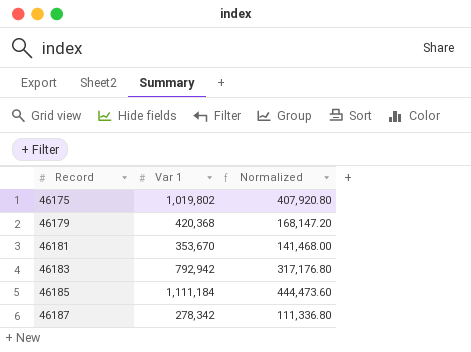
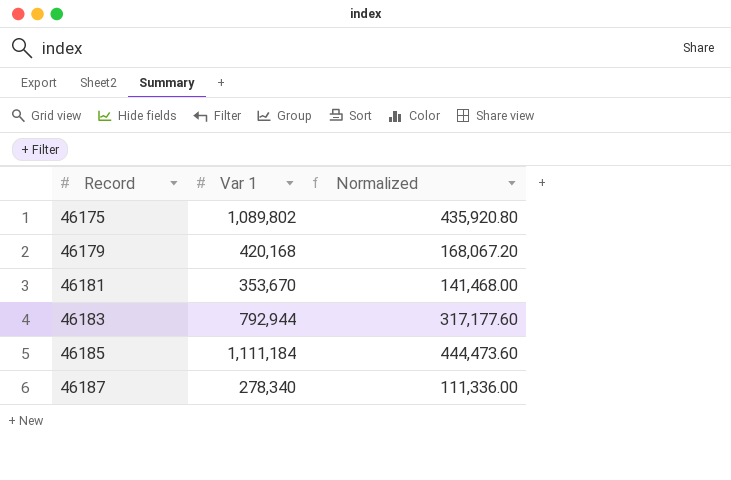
46175 | Var 1: 1,019,802 -> 1,089,802
46175 | Normalized: 407,920.80 -> 435,920.80
46179 | Var 1: 420,368 -> 420,168
46179 | Normalized: 168,147.20 -> 168,067.20
46183 | Var 1: 792,942 -> 792,944
46183 | Normalized: 317,176.80 -> 317,177.60
46187 | Var 1: 278,342 -> 278,340
46187 | Normalized: 111,336.80 -> 111,336.00

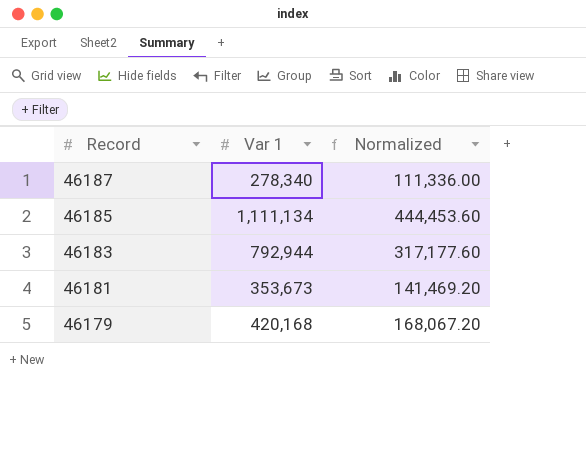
row order: Record ascending -> Record descending
row 46175: 1,089,802 | 435,920.80 -> none
46185 | Var 1: 1,111,184 -> 1,111,134
46185 | Normalized: 444,473.60 -> 444,453.60
46181 | Var 1: 353,670 -> 353,673
46181 | Normalized: 141,468.00 -> 141,469.20

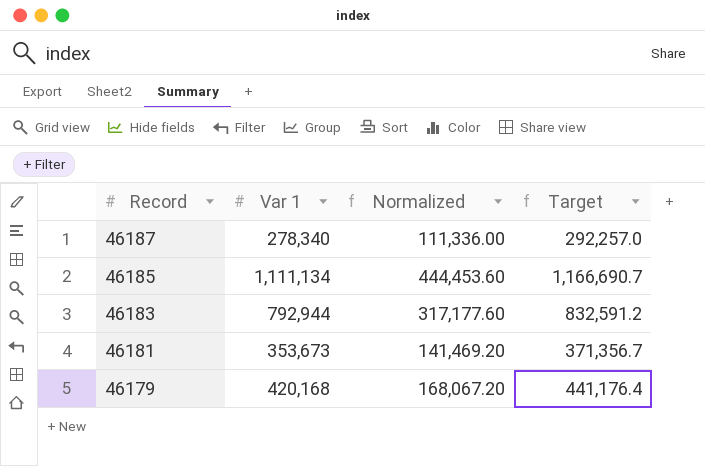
column Target | formula: none -> [Var 1] * 1.05

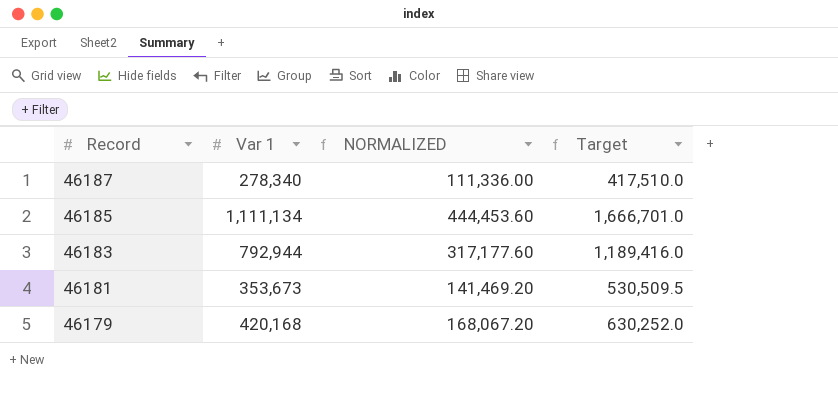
column name: Normalized -> NORMALIZED
column Target | formula: [Var 1] * 1.05 -> [Var 1] * 1.5

